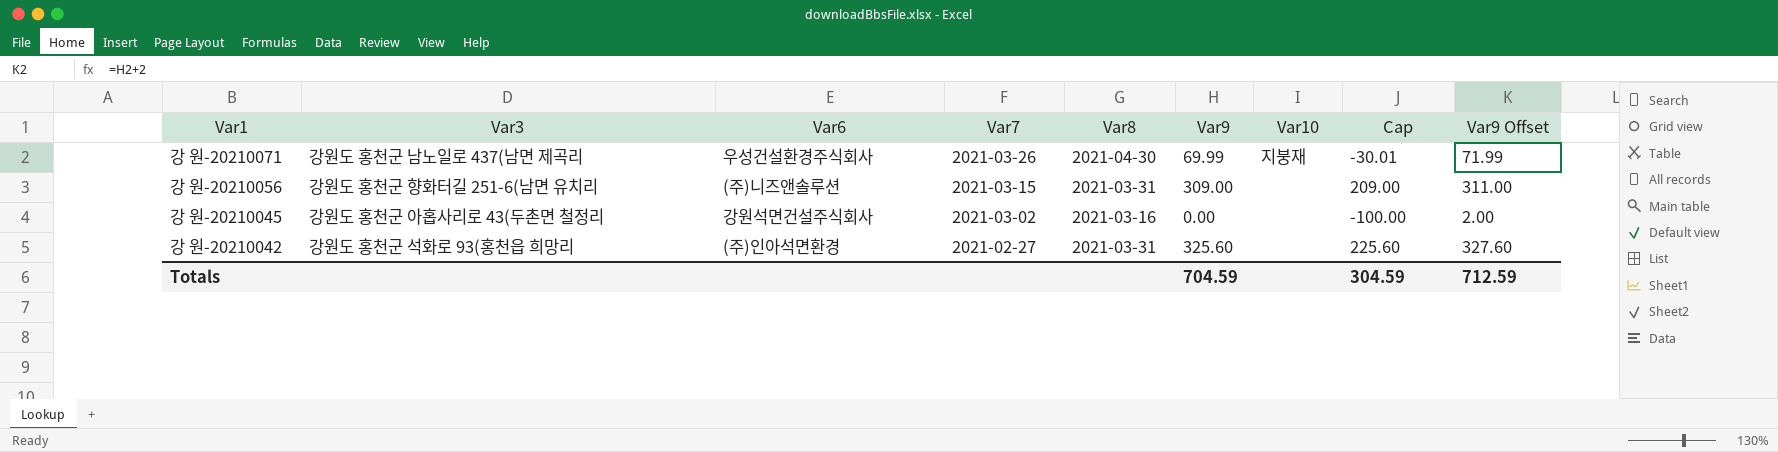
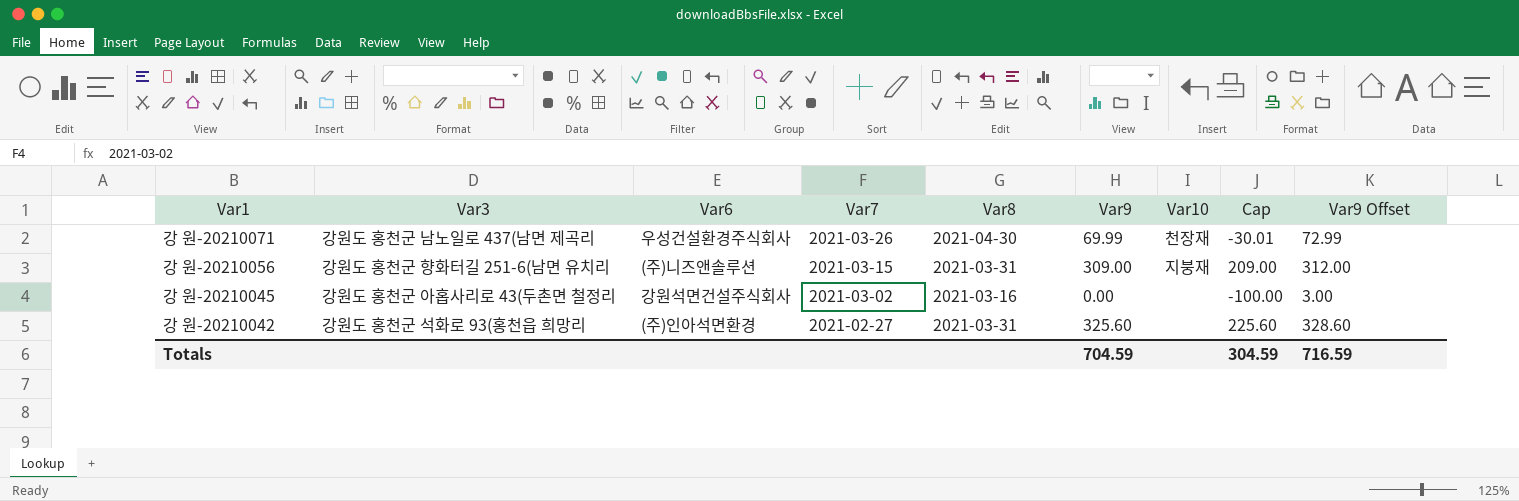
column Var9 Offset | formula: [Var9] + 2 -> [Var9] + 3
강 원-20210071 | Var10: 지붕재 -> 천장재
강 원-20210056 | Var10: none -> 지붕재
Totals | Var9 Offset: 712.59 -> 716.59

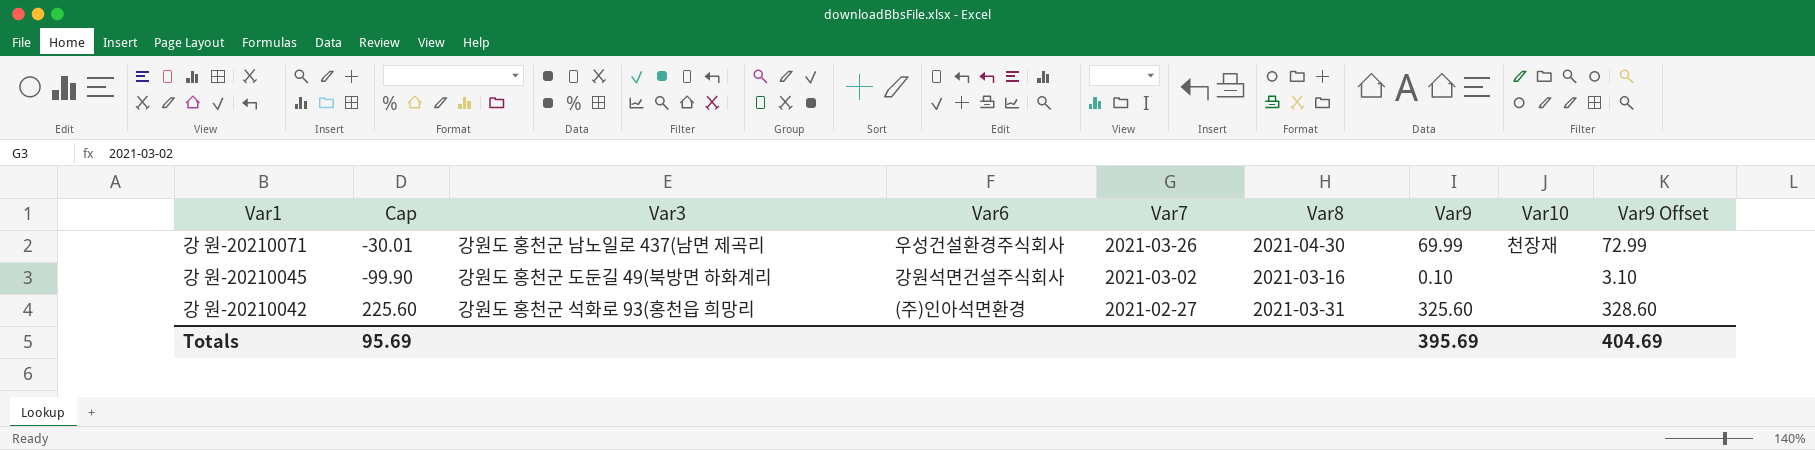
column Cap | position: 8 -> 2
row 강 원-20210056: 강원도 홍천군 향화터길 251-6(남면 유치리 | (주)니즈앤솔루션 | 2021-03-15 | 2021-03-31 | 309.00 | 지붕재 | 209.00 | 312.00 -> none
강 원-20210045 | Cap: -100.00 -> -99.90
강 원-20210045 | Var3: 강원도 홍천군 아홉사리로 43(두촌면 철정리 -> 강원도 홍천군 도둔길 49(북방면 하화계리
강 원-20210045 | Var9: 0.00 -> 0.10
강 원-20210045 | Var9 Offset: 3.00 -> 3.10
Totals | Cap: 304.59 -> 95.69
Totals | Var9: 704.59 -> 395.69
Totals | Var9 Offset: 716.59 -> 404.69

